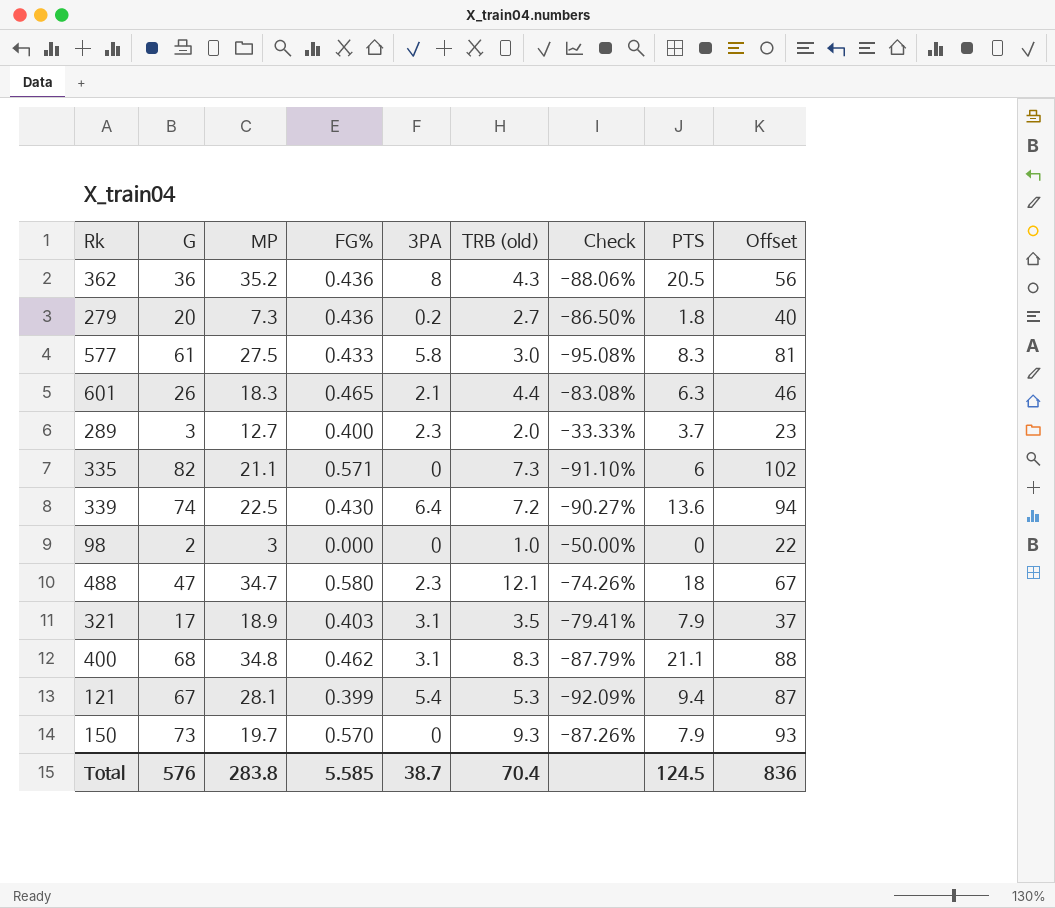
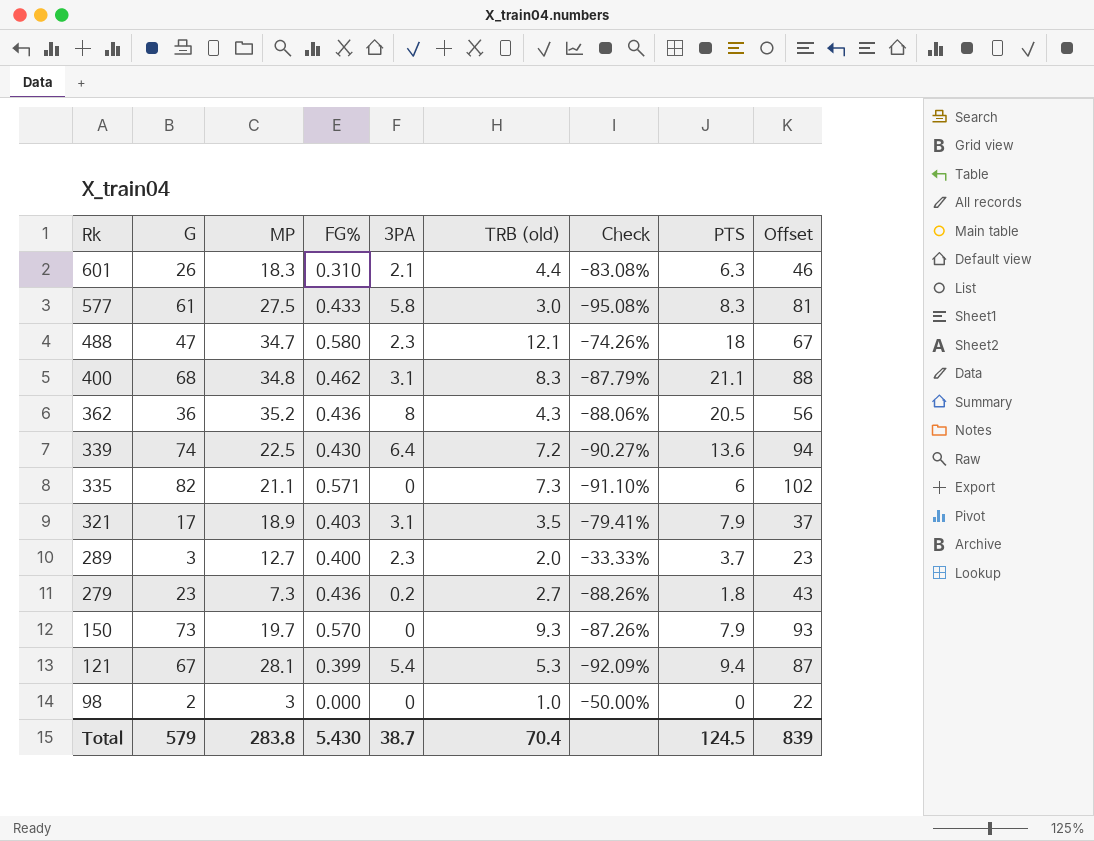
row order: none -> Rk descending
601 | FG%: 0.465 -> 0.310
279 | G: 20 -> 23
279 | Check: -86.50% -> -88.26%
279 | Offset: 40 -> 43
Total | G: 576 -> 579
Total | FG%: 5.585 -> 5.430
Total | Offset: 836 -> 839

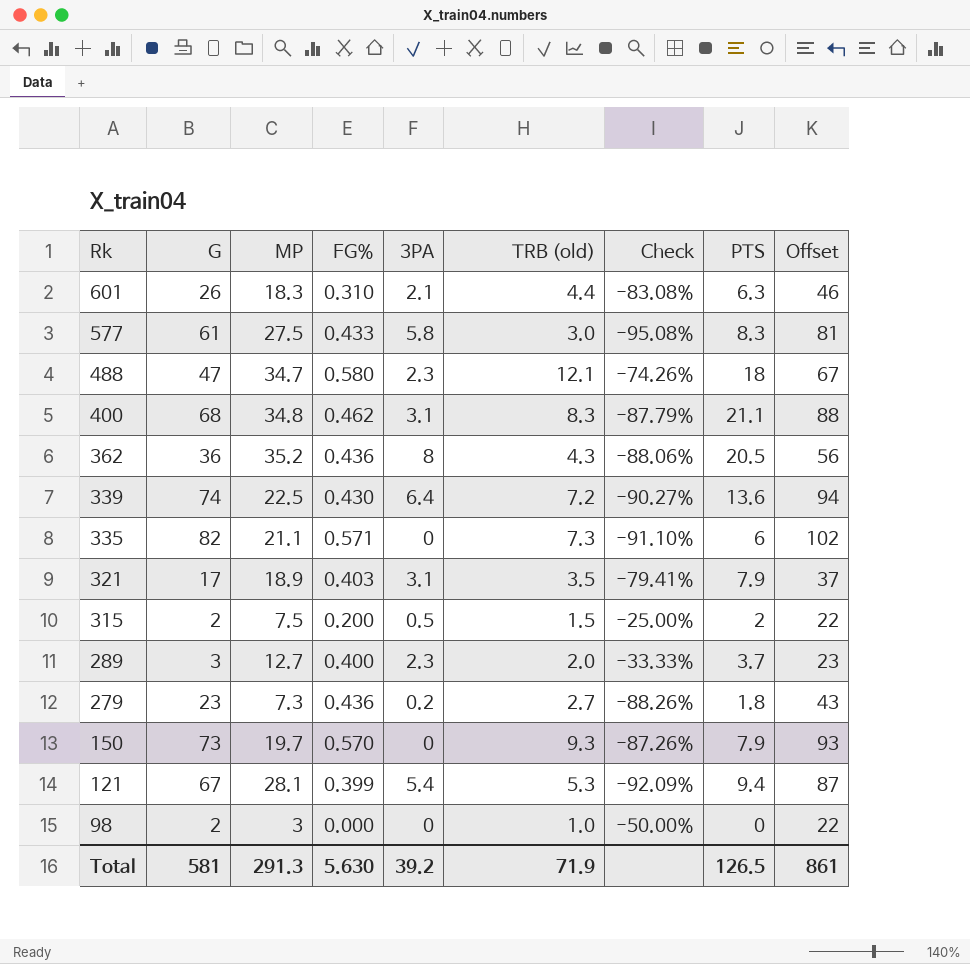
row 315: none -> 2 | 7.5 | 0.200 | 0.5 | 1.5 | -25.00% | 2 | 22
Total | G: 579 -> 581
Total | MP: 283.8 -> 291.3
Total | FG%: 5.430 -> 5.630
Total | 3PA: 38.7 -> 39.2
Total | TRB (old): 70.4 -> 71.9
Total | PTS: 124.5 -> 126.5
Total | Offset: 839 -> 861

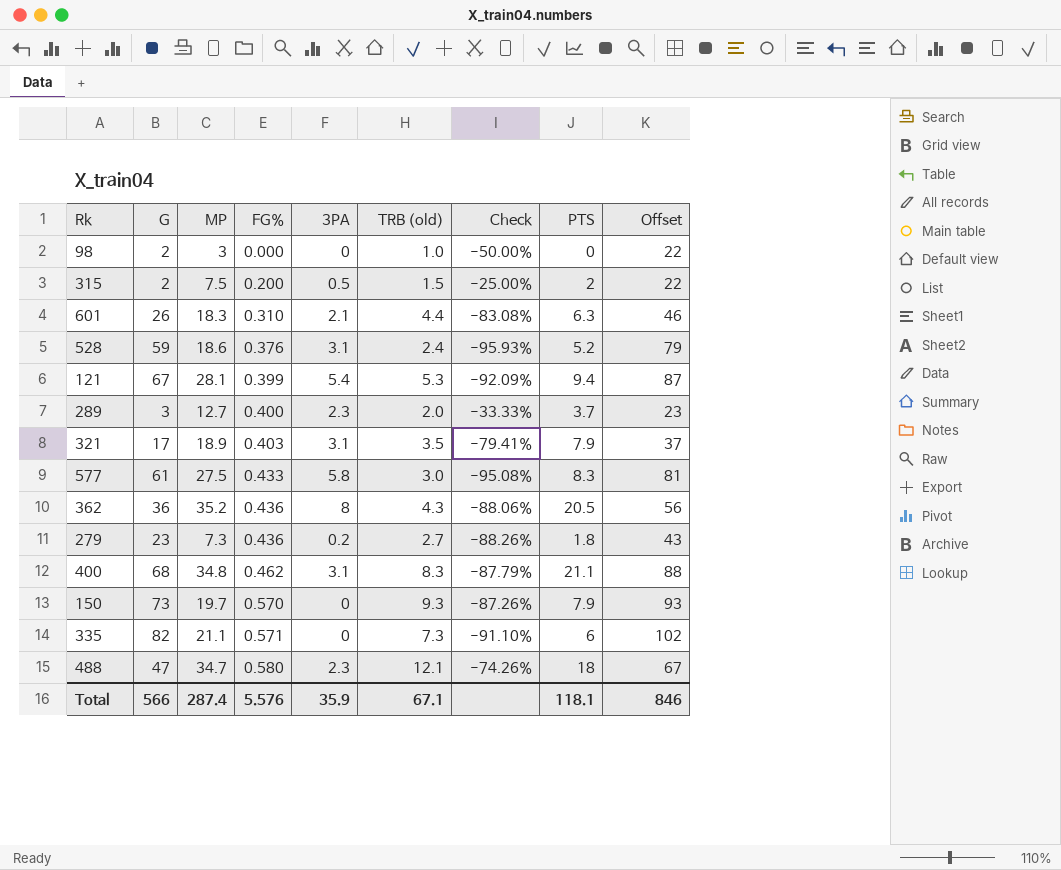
row order: Rk descending -> FG% ascending
row 339: 74 | 22.5 | 0.430 | 6.4 | 7.2 | -90.27% | 13.6 | 94 -> none
row 528: none -> 59 | 18.6 | 0.376 | 3.1 | 2.4 | -95.93% | 5.2 | 79
Total | G: 581 -> 566
Total | MP: 291.3 -> 287.4
Total | FG%: 5.630 -> 5.576
Total | 3PA: 39.2 -> 35.9
Total | TRB (old): 71.9 -> 67.1
Total | PTS: 126.5 -> 118.1
Total | Offset: 861 -> 846

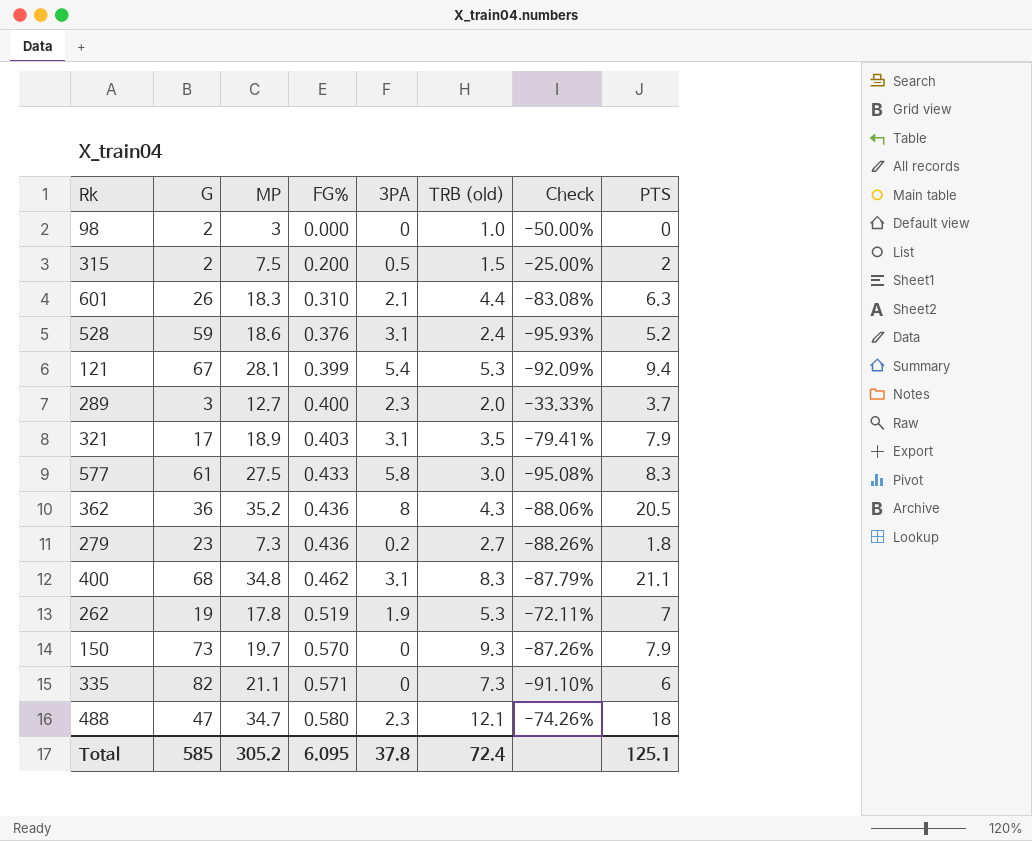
column Offset | formula: [G] + 20 -> none
row 262: none -> 19 | 17.8 | 0.519 | 1.9 | 5.3 | -72.11% | 7
Total | G: 566 -> 585
Total | MP: 287.4 -> 305.2
Total | FG%: 5.576 -> 6.095
Total | 3PA: 35.9 -> 37.8
Total | TRB (old): 67.1 -> 72.4
Total | PTS: 118.1 -> 125.1

